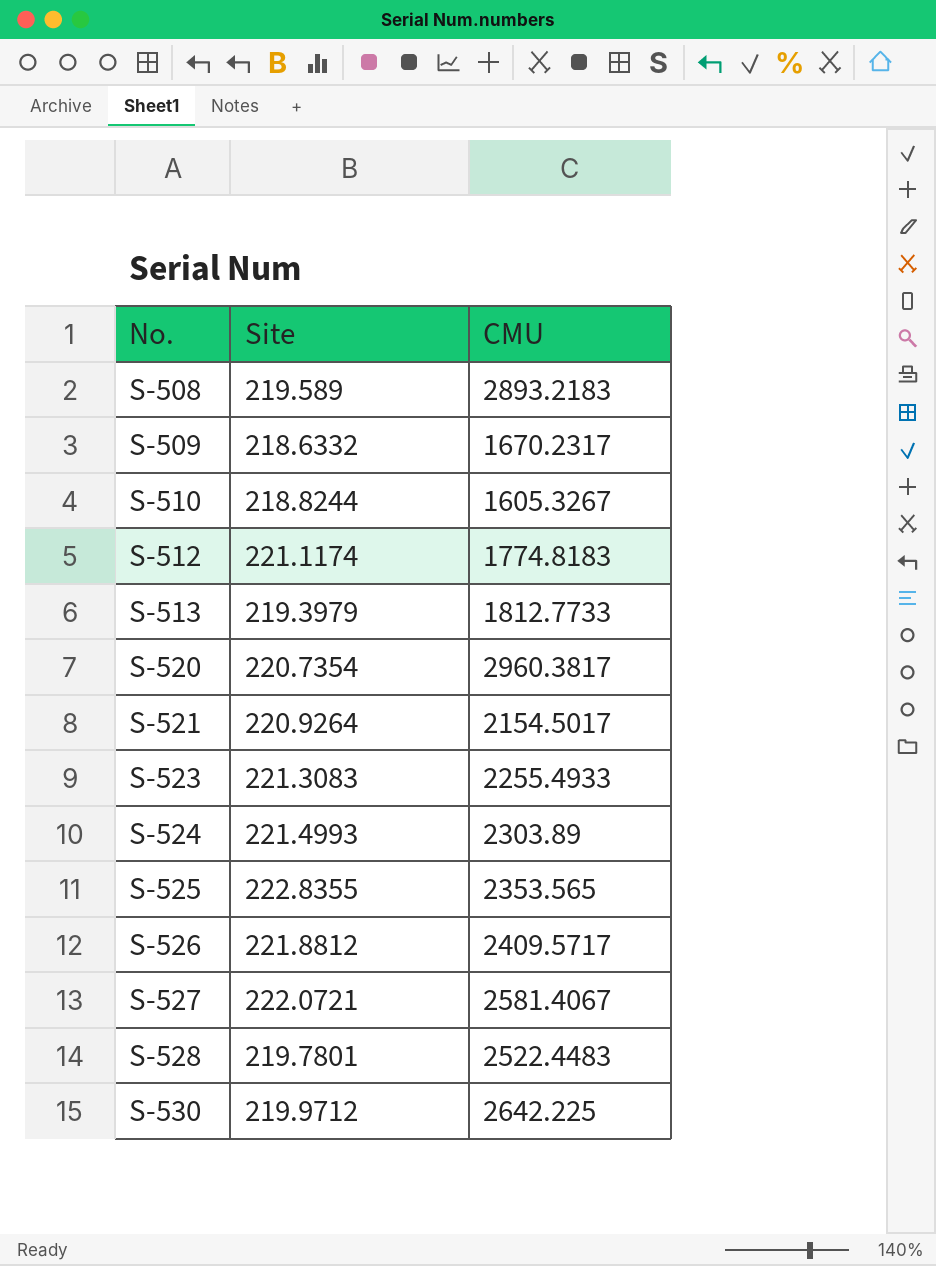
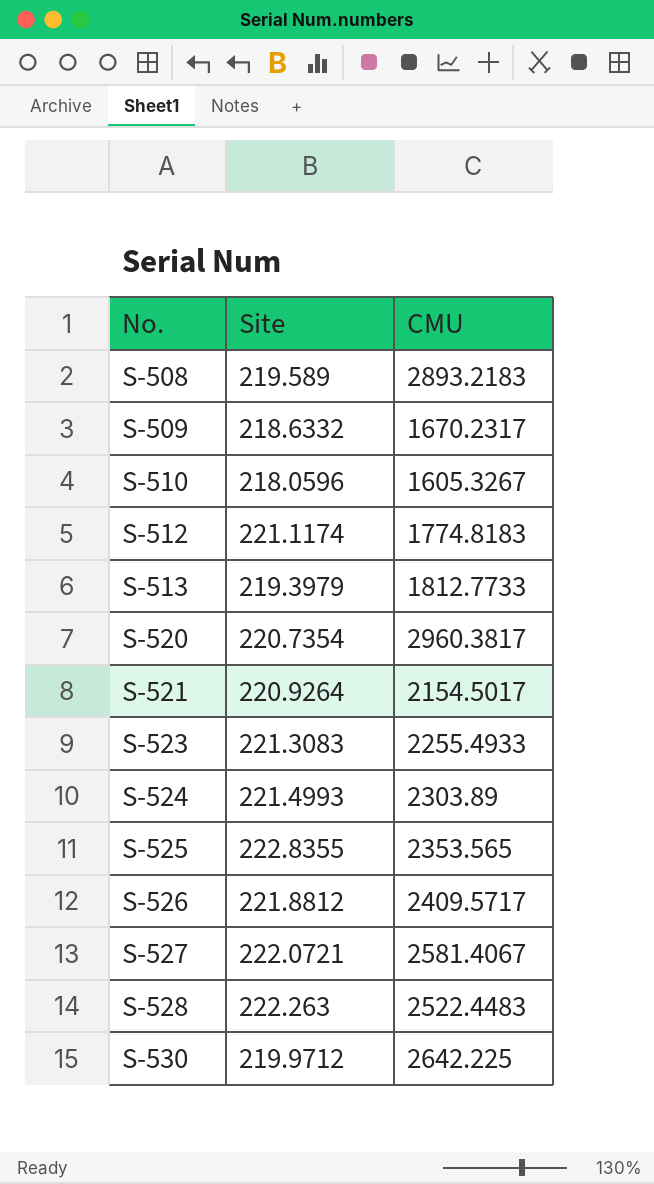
S-510 | Site: 218.8244 -> 218.0596
S-528 | Site: 219.7801 -> 222.263

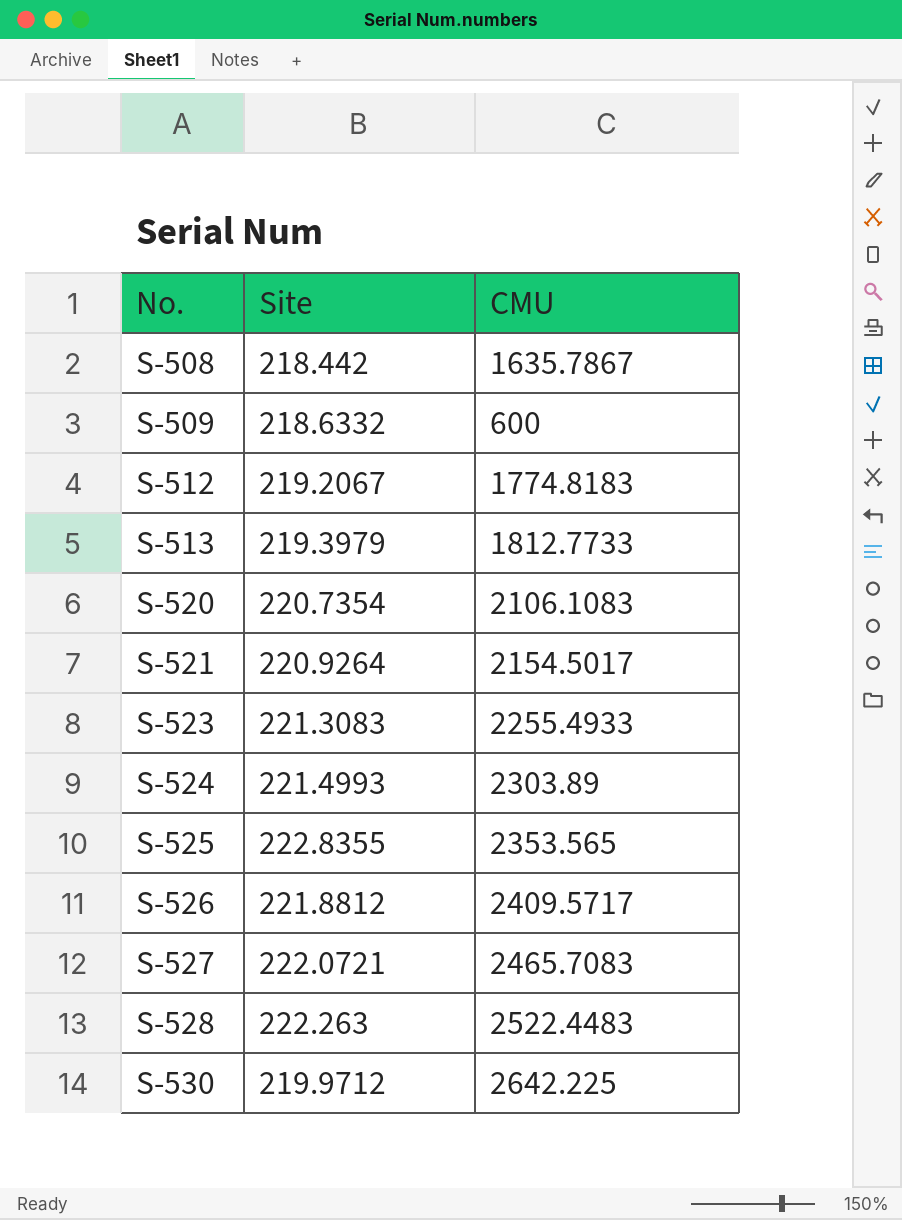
row S-510: 218.0596 | 1605.3267 -> none
S-508 | Site: 219.589 -> 218.442
S-508 | CMU: 2893.2183 -> 1635.7867
S-509 | CMU: 1670.2317 -> 600
S-512 | Site: 221.1174 -> 219.2067
S-520 | CMU: 2960.3817 -> 2106.1083
S-527 | CMU: 2581.4067 -> 2465.7083

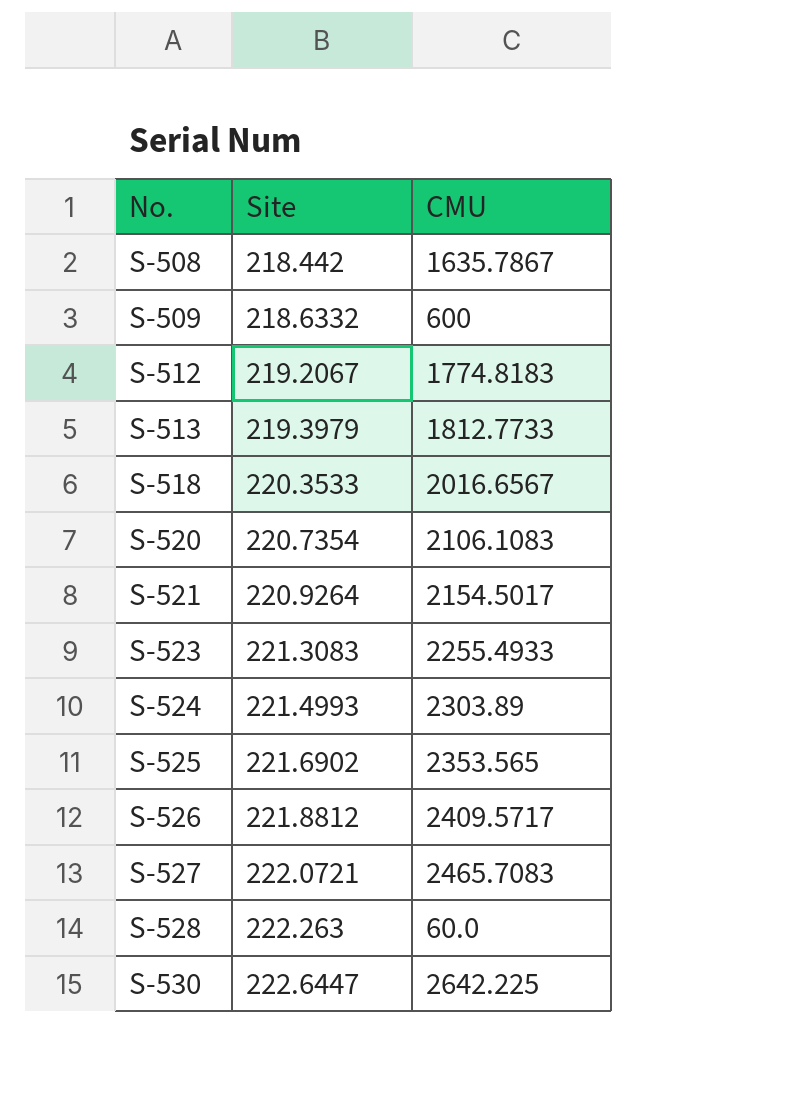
row S-518: none -> 220.3533 | 2016.6567
S-525 | Site: 222.8355 -> 221.6902
S-528 | CMU: 2522.4483 -> 60.0
S-530 | Site: 219.9712 -> 222.6447

